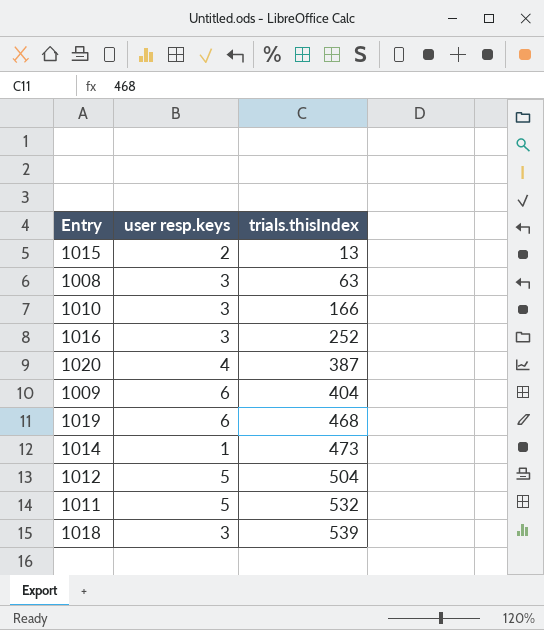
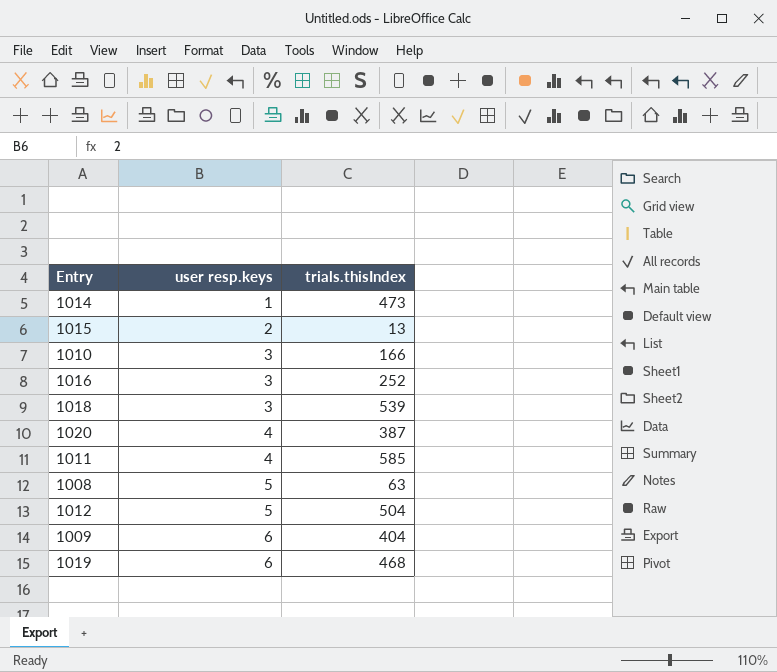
row order: trials.thisIndex ascending -> user resp.keys ascending
1011 | user resp.keys: 5 -> 4
1011 | trials.thisIndex: 532 -> 585
1008 | user resp.keys: 3 -> 5

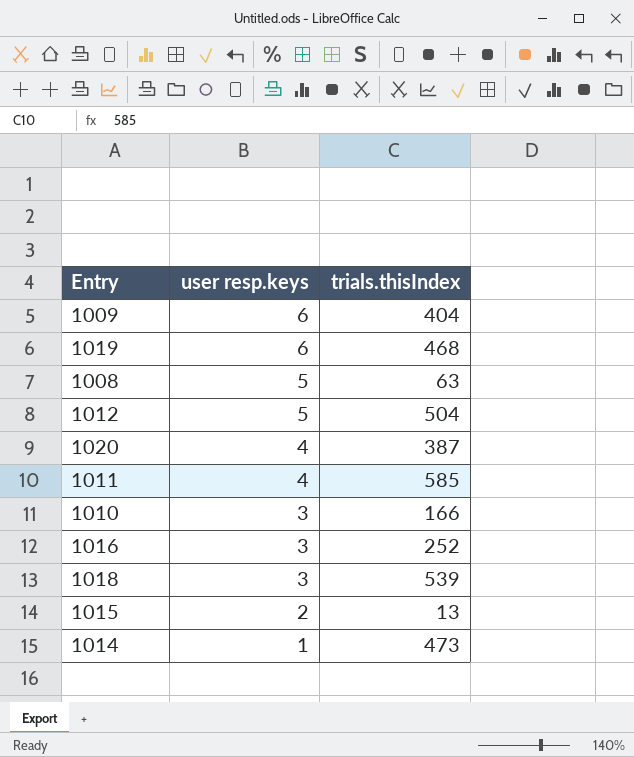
row order: user resp.keys ascending -> user resp.keys descending

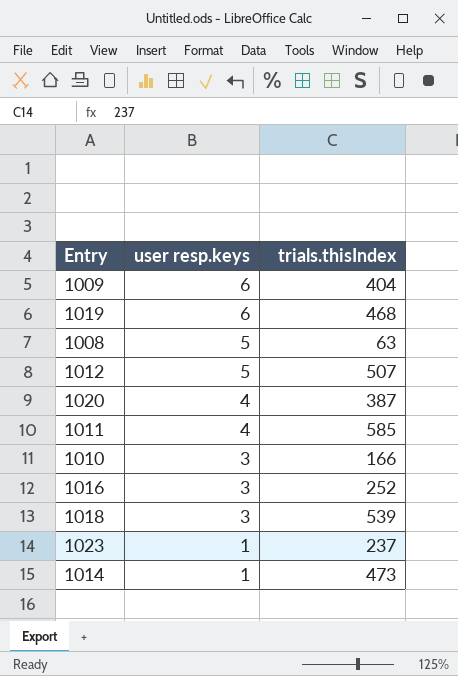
row 1015: 2 | 13 -> none
1012 | trials.thisIndex: 504 -> 507
row 1023: none -> 1 | 237

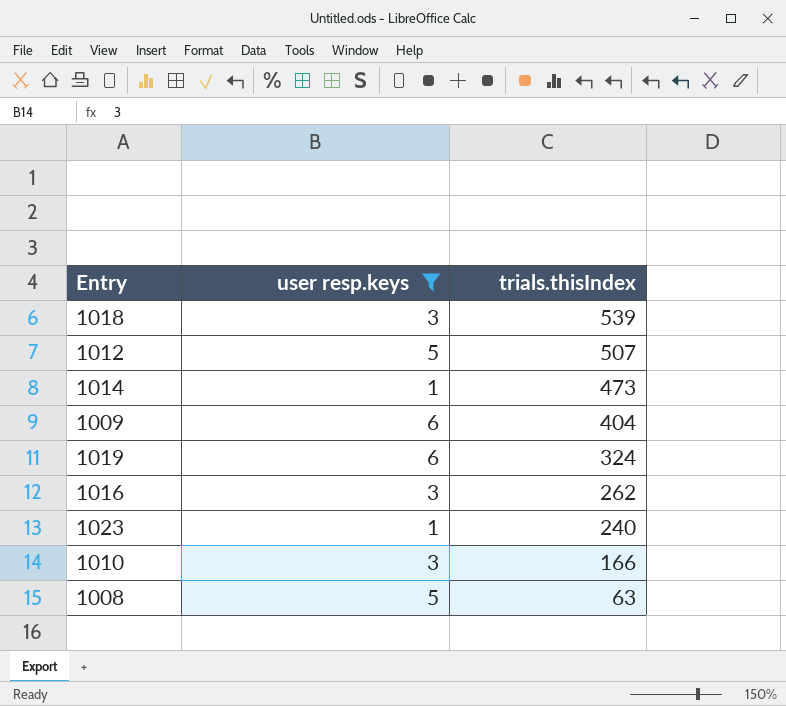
filter: none -> user resp.keys != 4
row order: user resp.keys descending -> trials.thisIndex descending
1019 | trials.thisIndex: 468 -> 324
1016 | trials.thisIndex: 252 -> 262
1023 | trials.thisIndex: 237 -> 240

